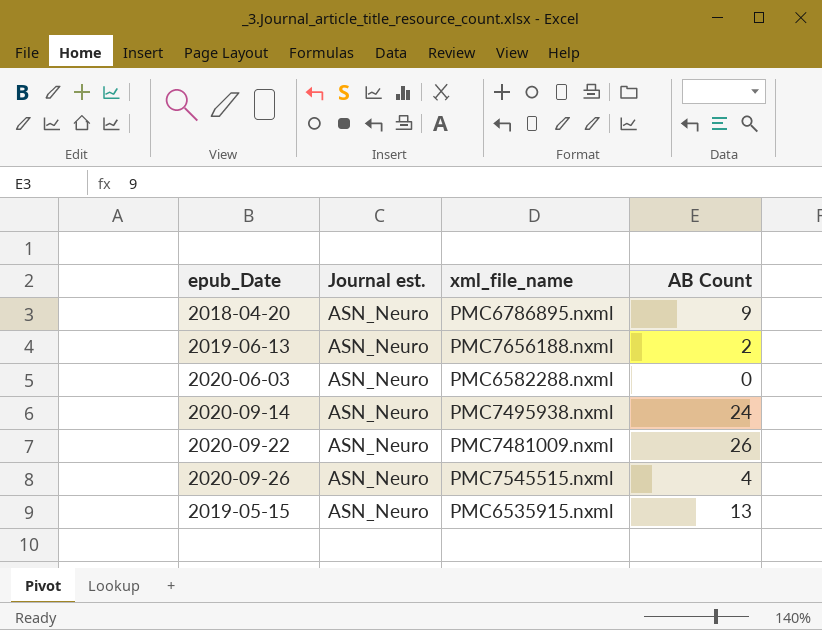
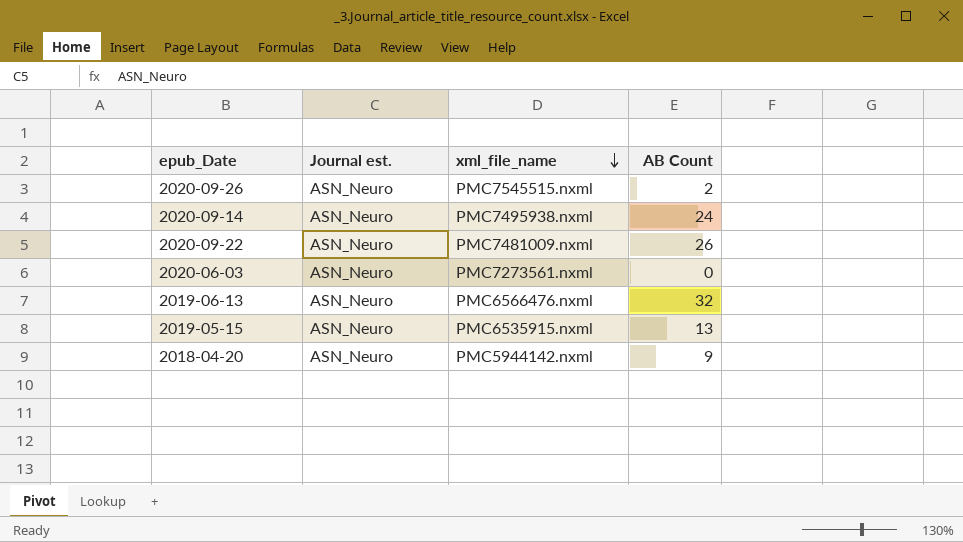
row order: none -> xml_file_name descending
2020-09-26 | AB Count: 4 -> 2
2020-06-03 | xml_file_name: PMC6582288.nxml -> PMC7273561.nxml
2019-06-13 | xml_file_name: PMC7656188.nxml -> PMC6566476.nxml
2019-06-13 | AB Count: 2 -> 32
2018-04-20 | xml_file_name: PMC6786895.nxml -> PMC5944142.nxml

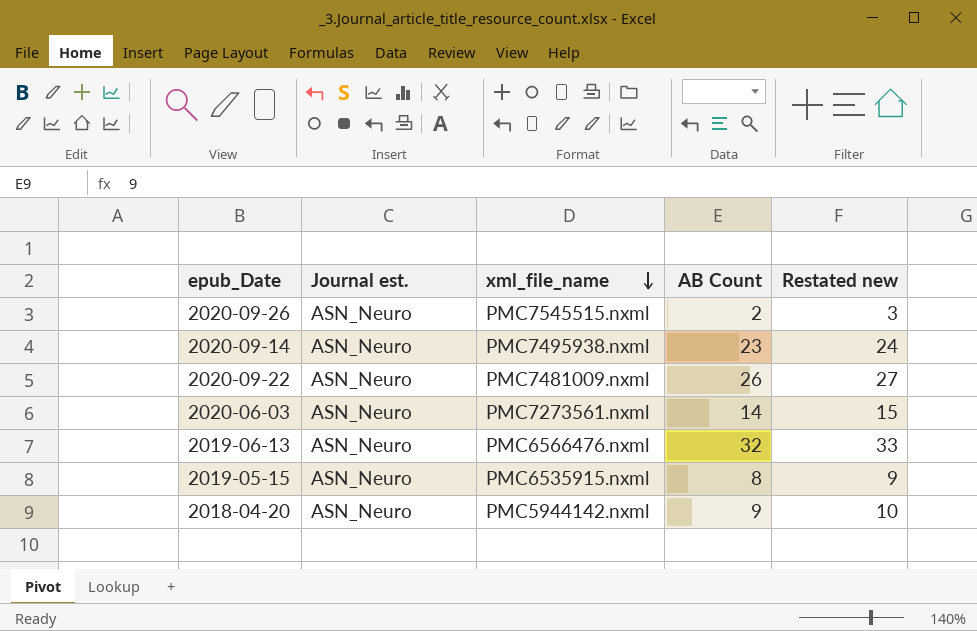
column Restated new | formula: none -> [AB Count] + 1
2020-09-14 | AB Count: 24 -> 23
2020-06-03 | AB Count: 0 -> 14
2019-05-15 | AB Count: 13 -> 8

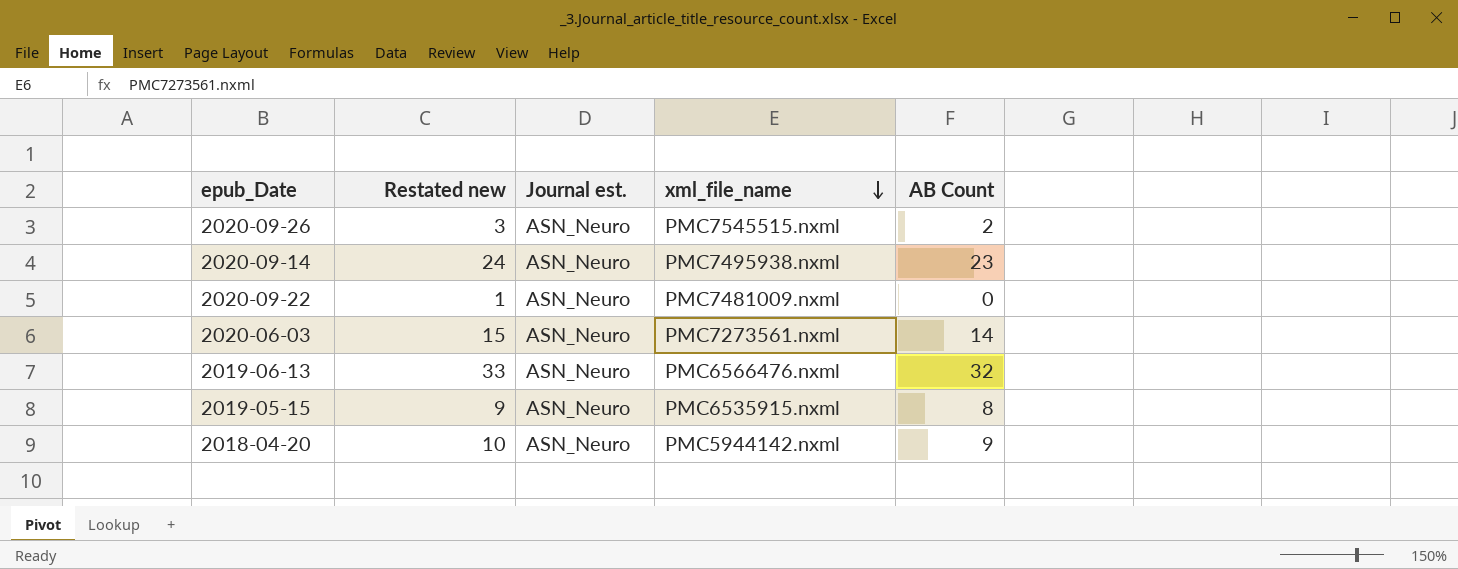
column Restated new | position: 5 -> 2
2020-09-22 | Restated new: 27 -> 1
2020-09-22 | AB Count: 26 -> 0

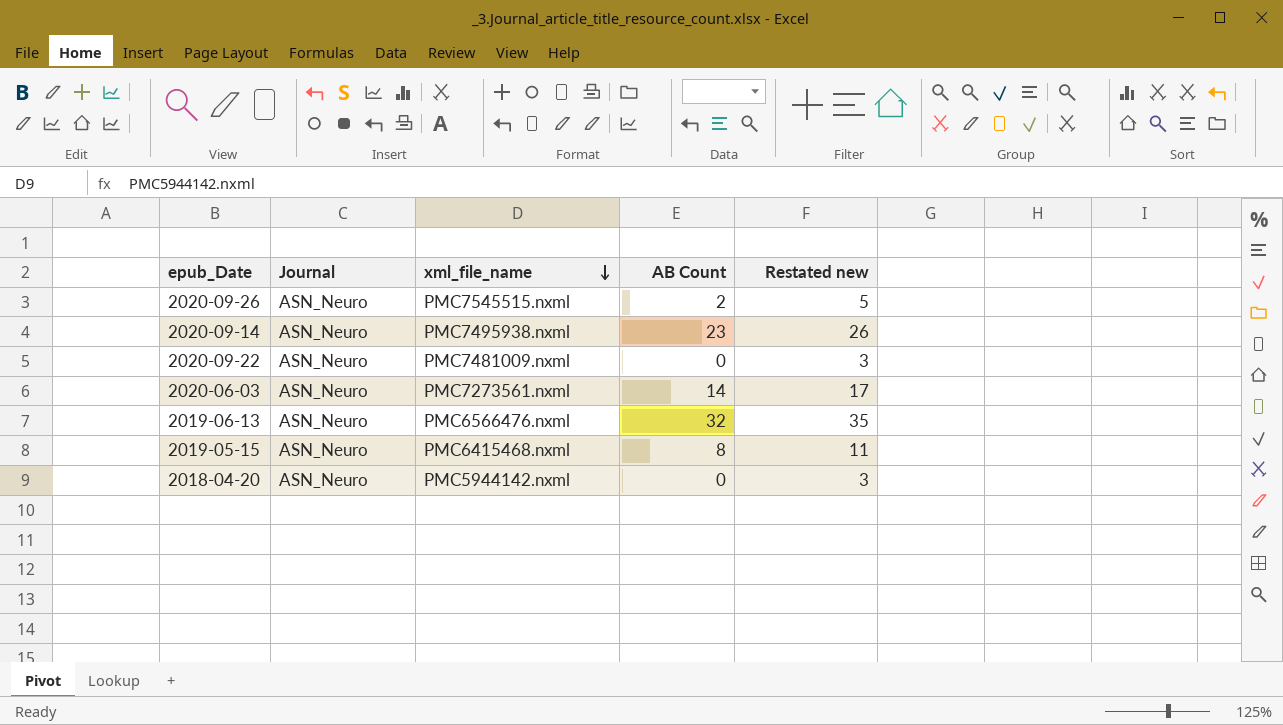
column name: Journal est. -> Journal
column Restated new | formula: [AB Count] + 1 -> [AB Count] + 3
column Restated new | position: 2 -> 5
2019-05-15 | xml_file_name: PMC6535915.nxml -> PMC6415468.nxml
2018-04-20 | AB Count: 9 -> 0

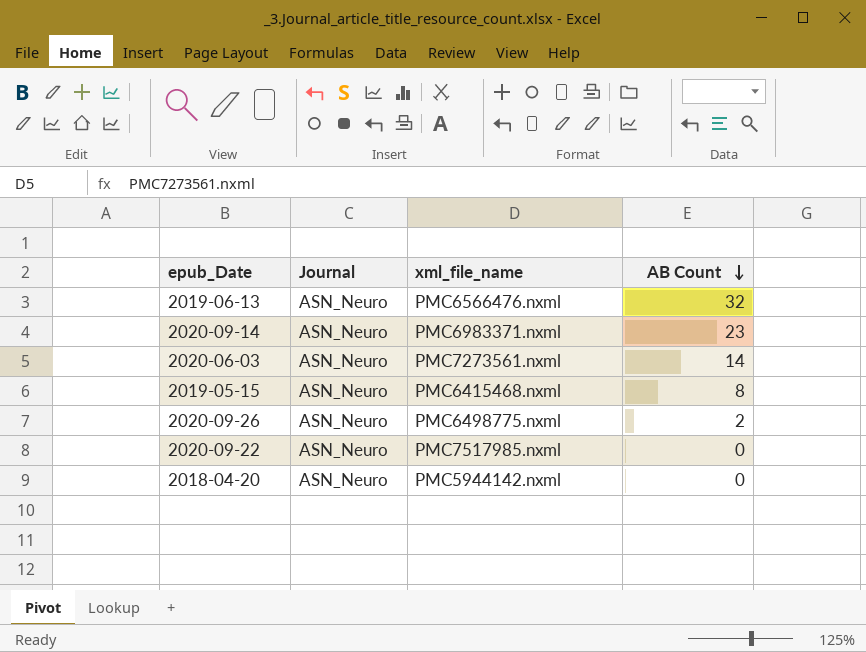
row order: xml_file_name descending -> AB Count descending
column Restated new | formula: [AB Count] + 3 -> none
2020-09-14 | xml_file_name: PMC7495938.nxml -> PMC6983371.nxml
2020-09-26 | xml_file_name: PMC7545515.nxml -> PMC6498775.nxml
2020-09-22 | xml_file_name: PMC7481009.nxml -> PMC7517985.nxml

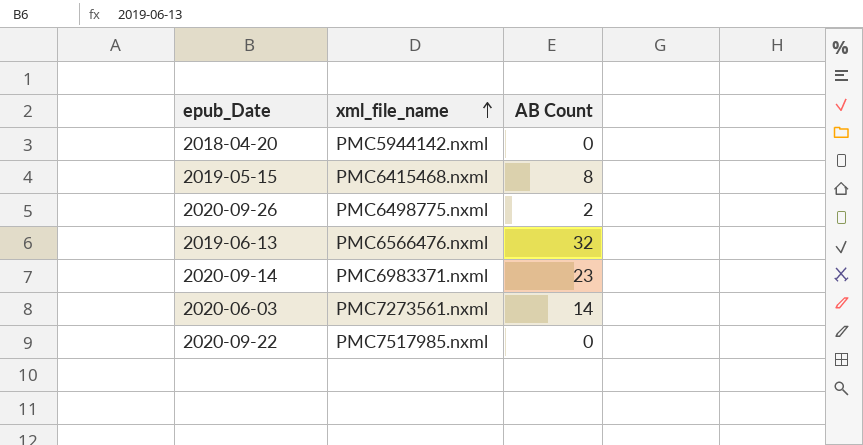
row order: AB Count descending -> xml_file_name ascending
column Journal | position: 2 -> none

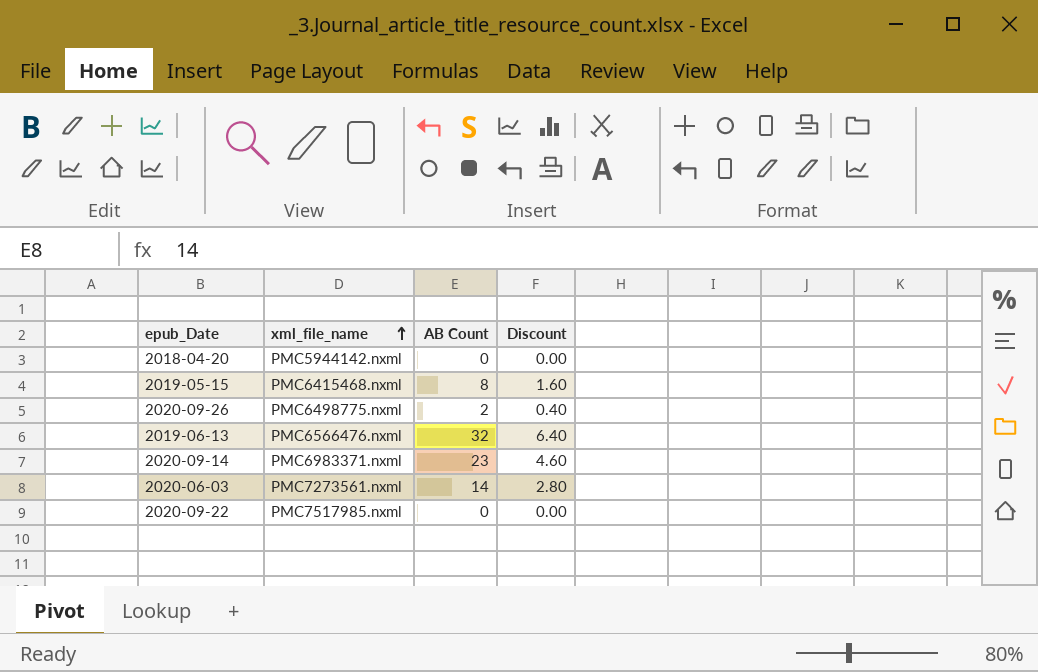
column Discount | formula: none -> [AB Count] * 0.2

